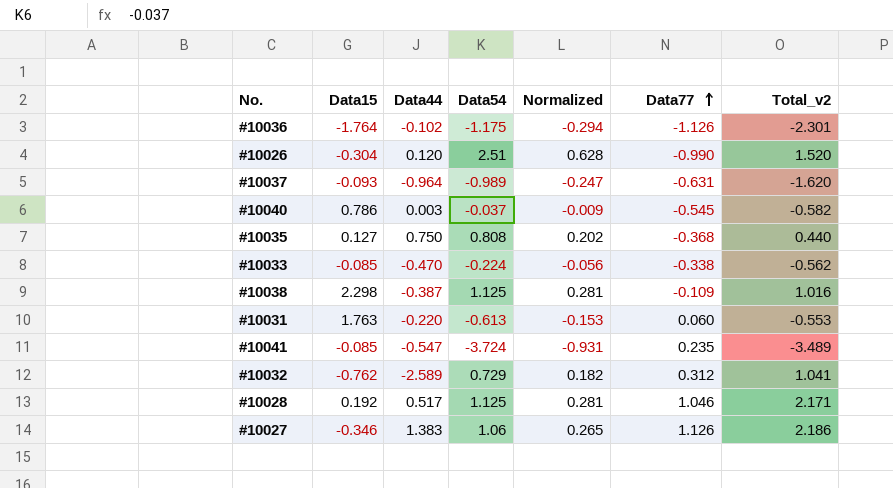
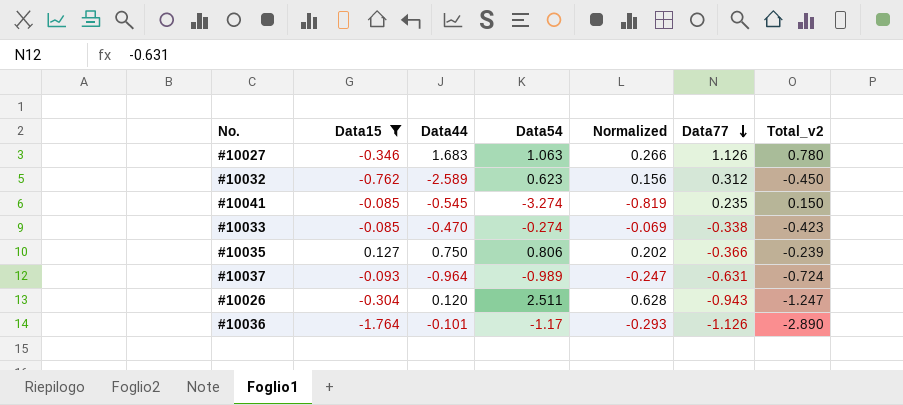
filter: none -> Data15 <= 0.127
row order: Data77 ascending -> Data77 descending
column Total_v2 | formula: [Data54] + [Data77] -> [Data15] + [Data77]
#10027 | Data44: 1.383 -> 1.683
#10027 | Data54: 1.06 -> 1.063
#10027 | Normalized: 0.265 -> 0.266
#10032 | Data54: 0.729 -> 0.623
#10032 | Normalized: 0.182 -> 0.156
#10041 | Data44: -0.547 -> -0.545
#10041 | Data54: -3.724 -> -3.274
#10041 | Normalized: -0.931 -> -0.819
#10033 | Data54: -0.224 -> -0.274
#10033 | Normalized: -0.056 -> -0.069
#10035 | Data54: 0.808 -> 0.806
#10035 | Data77: -0.368 -> -0.366
#10026 | Data54: 2.51 -> 2.511
#10026 | Data77: -0.990 -> -0.943
#10036 | Data44: -0.102 -> -0.101
#10036 | Data54: -1.175 -> -1.17
#10036 | Normalized: -0.294 -> -0.293

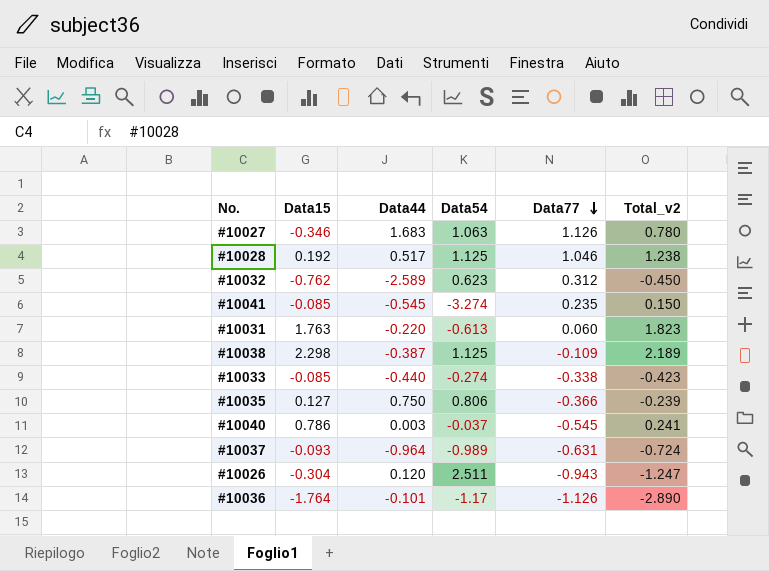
filter: Data15 <= 0.127 -> none
column Normalized | formula: [Data54] * 0.25 -> none
#10033 | Data44: -0.470 -> -0.440

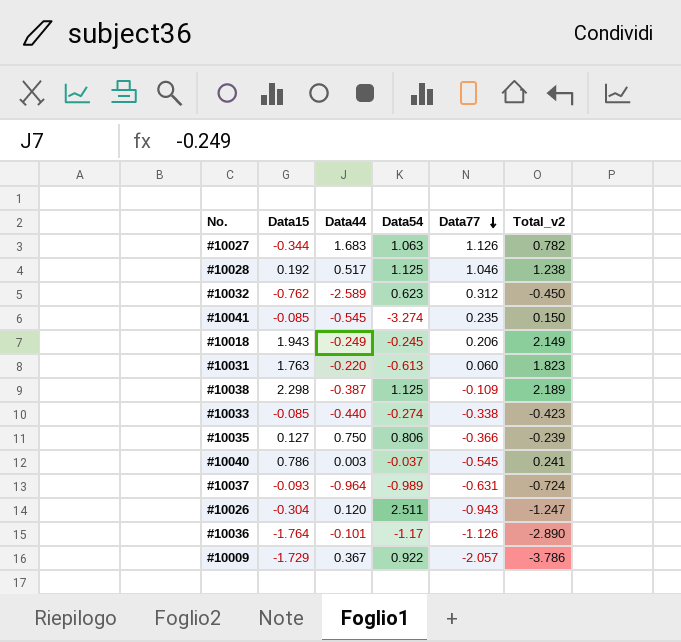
#10027 | Data15: -0.346 -> -0.344
#10027 | Total_v2: 0.780 -> 0.782
row #10018: none -> 1.943 | -0.249 | -0.245 | 0.206 | 2.149
row #10009: none -> -1.729 | 0.367 | 0.922 | -2.057 | -3.786

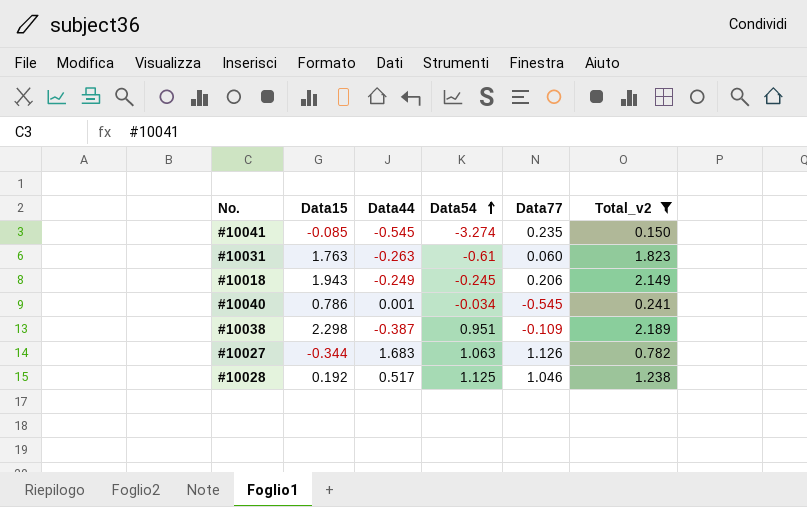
filter: none -> Total_v2 >= 0.150
row order: Data77 descending -> Data54 ascending
#10031 | Data44: -0.220 -> -0.263
#10031 | Data54: -0.613 -> -0.61
#10040 | Data44: 0.003 -> 0.001
#10040 | Data54: -0.037 -> -0.034
#10038 | Data54: 1.125 -> 0.951

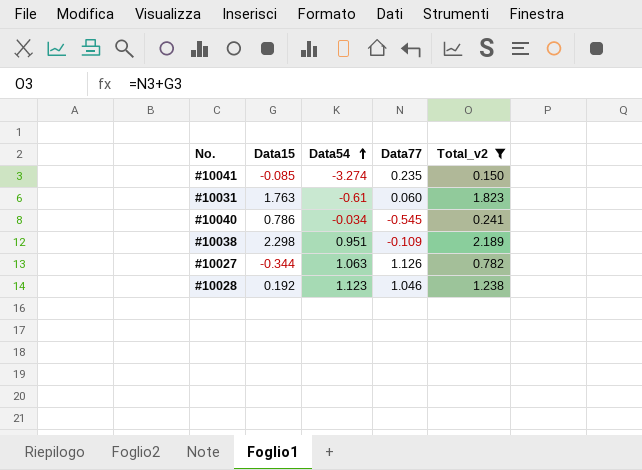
column Data44 | position: 3 -> none
row #10018: 1.943 | -0.249 | -0.245 | 0.206 | 2.149 -> none
#10028 | Data54: 1.125 -> 1.123

